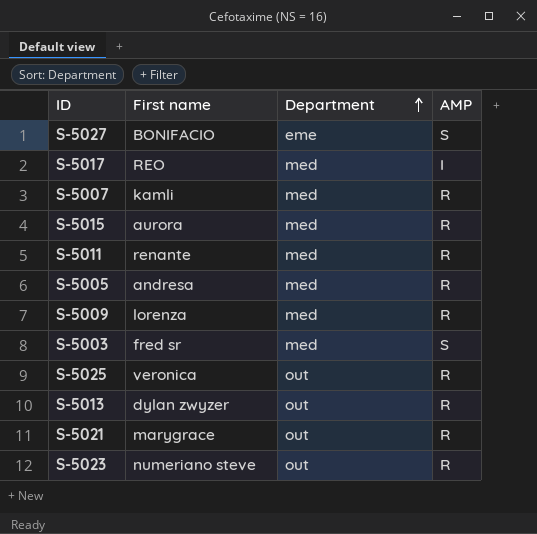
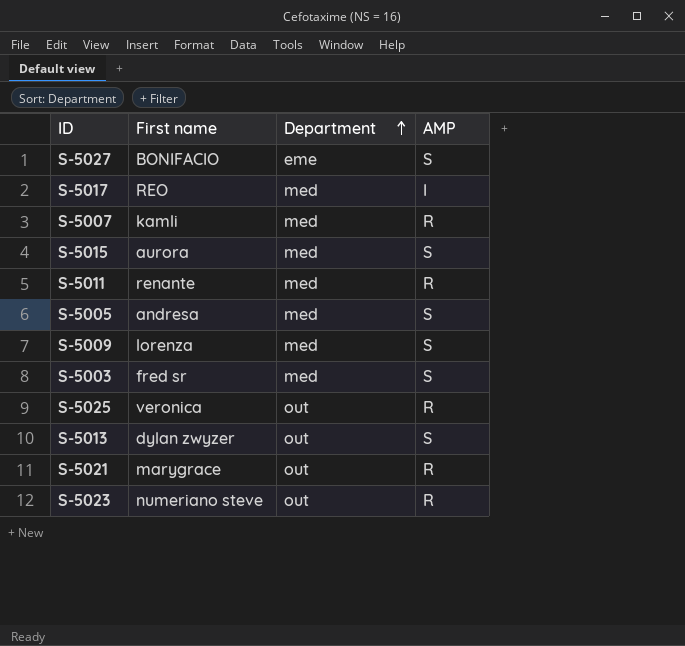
S-5015 | AMP: R -> S
S-5005 | AMP: R -> S
S-5009 | AMP: R -> S
S-5013 | AMP: R -> S

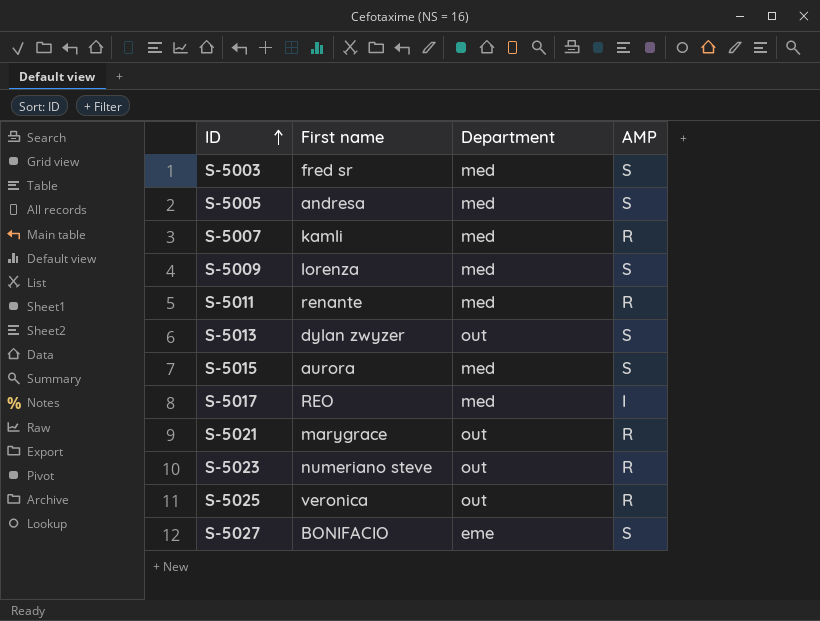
row order: Department ascending -> ID ascending

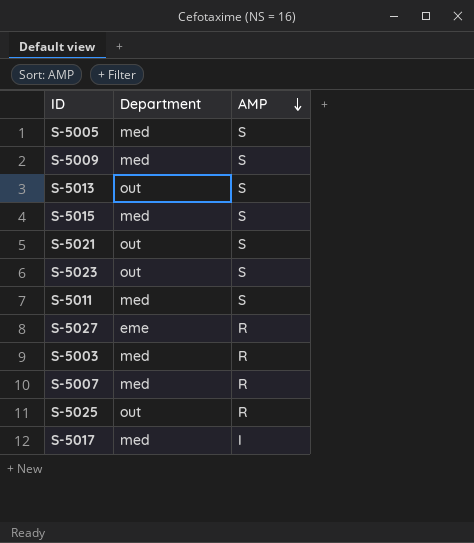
row order: ID ascending -> AMP descending
column First name | position: 2 -> none
S-5021 | AMP: R -> S
S-5023 | AMP: R -> S
S-5011 | AMP: R -> S
S-5027 | AMP: S -> R
S-5003 | AMP: S -> R

